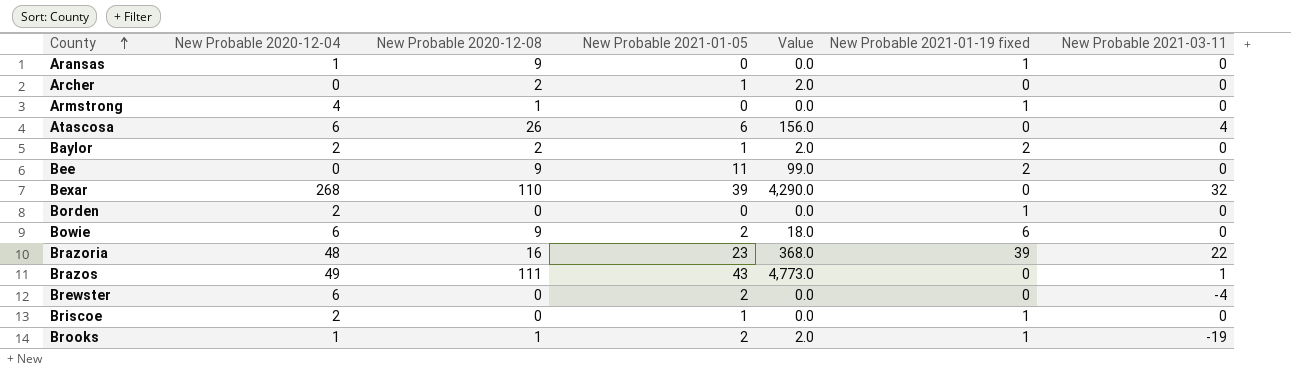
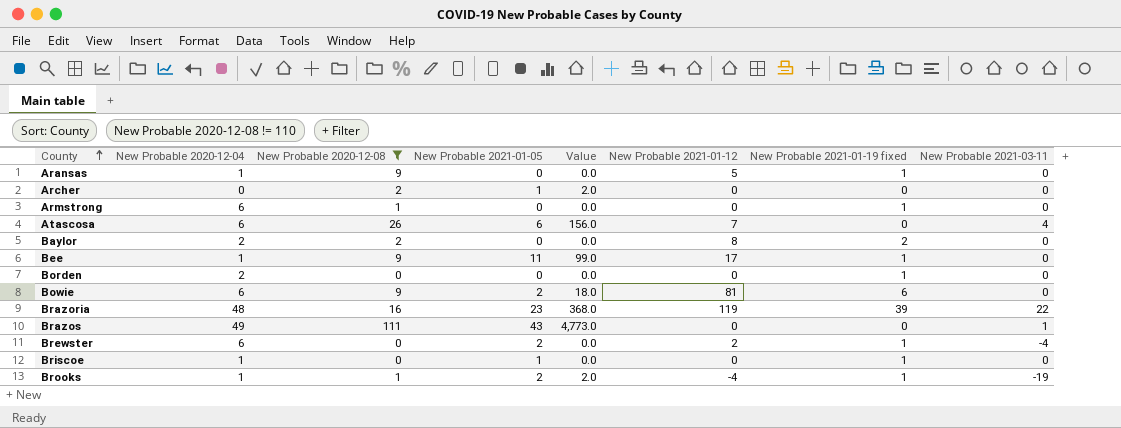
filter: none -> New Probable 2020-12-08 != 110
column New Probable 2021-01-12 | position: none -> 6
Armstrong | New Probable 2020-12-04: 4 -> 6
Baylor | New Probable 2021-01-05: 1 -> 0
Baylor | Value: 2.0 -> 0.0
Bee | New Probable 2020-12-04: 0 -> 1
Bee | New Probable 2021-01-19 fixed: 2 -> 1
Brewster | New Probable 2021-01-19 fixed: 0 -> 1
Briscoe | New Probable 2020-12-04: 2 -> 1

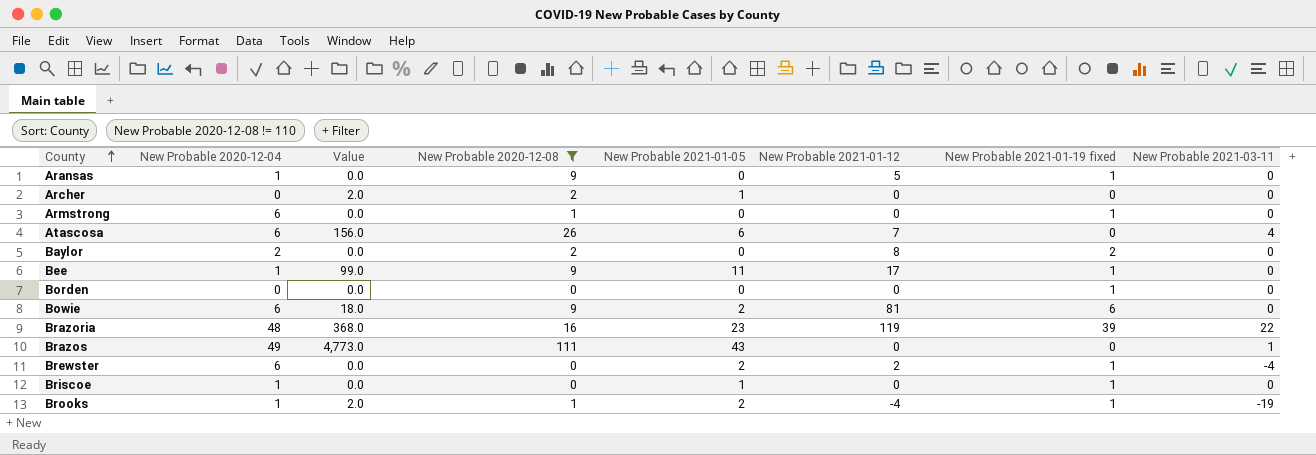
column Value | position: 5 -> 3
Borden | New Probable 2020-12-04: 2 -> 0

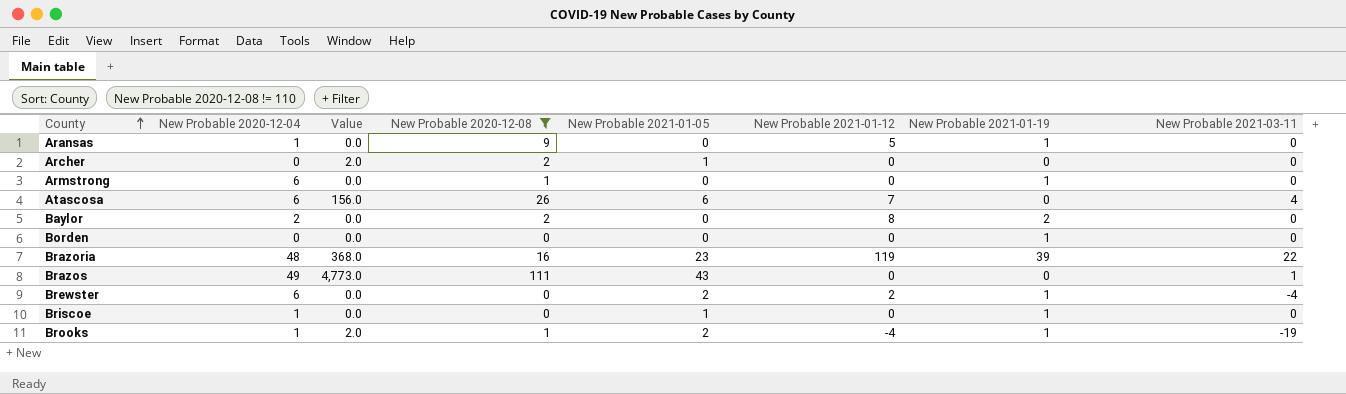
column name: New Probable 2021-01-19 fixed -> New Probable 2021-01-19
row Bee: 1 | 99.0 | 9 | 11 | 17 | 1 | 0 -> none
row Bowie: 6 | 18.0 | 9 | 2 | 81 | 6 | 0 -> none

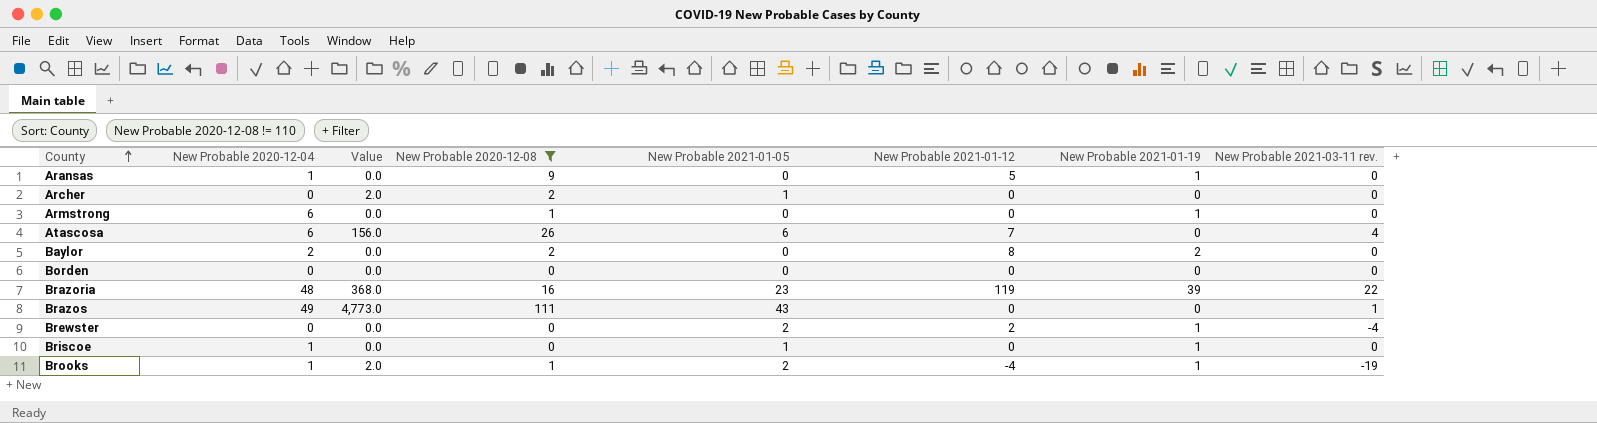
column name: New Probable 2021-03-11 -> New Probable 2021-03-11 rev.
Borden | New Probable 2021-01-19: 1 -> 0
Brewster | New Probable 2020-12-04: 6 -> 0

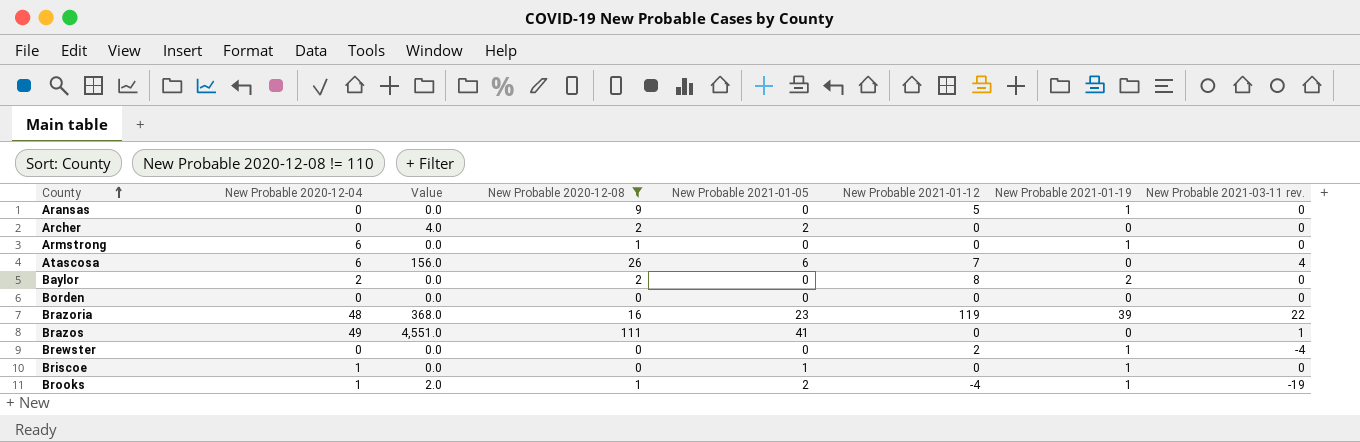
Aransas | New Probable 2020-12-04: 1 -> 0
Archer | Value: 2.0 -> 4.0
Archer | New Probable 2021-01-05: 1 -> 2
Brazos | Value: 4,773.0 -> 4,551.0
Brazos | New Probable 2021-01-05: 43 -> 41
Brewster | New Probable 2021-01-05: 2 -> 0

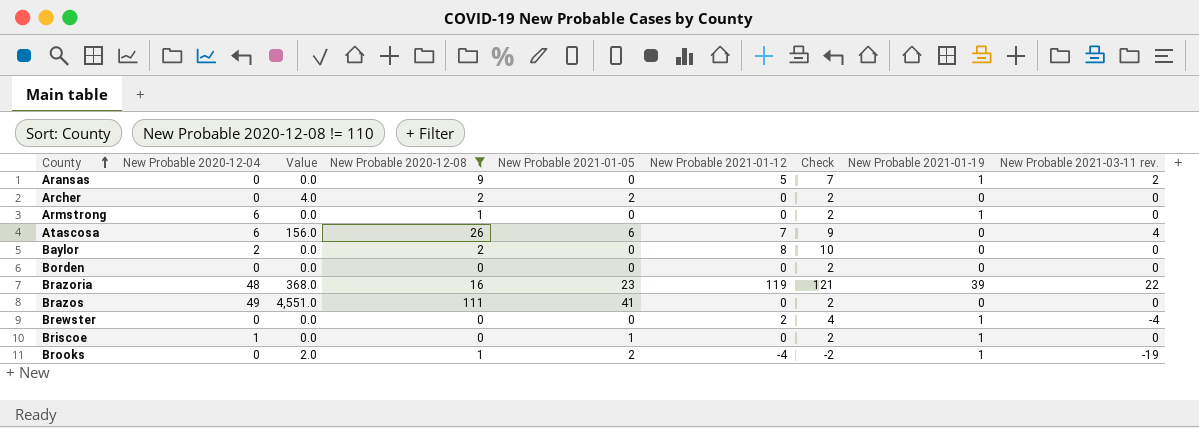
column Check | formula: none -> [New Probable 2021-01-12] + 2
Aransas | New Probable 2021-03-11 rev.: 0 -> 2
Baylor | New Probable 2021-01-19: 2 -> 0
Brazos | New Probable 2021-03-11 rev.: 1 -> 0
Brooks | New Probable 2020-12-04: 1 -> 0

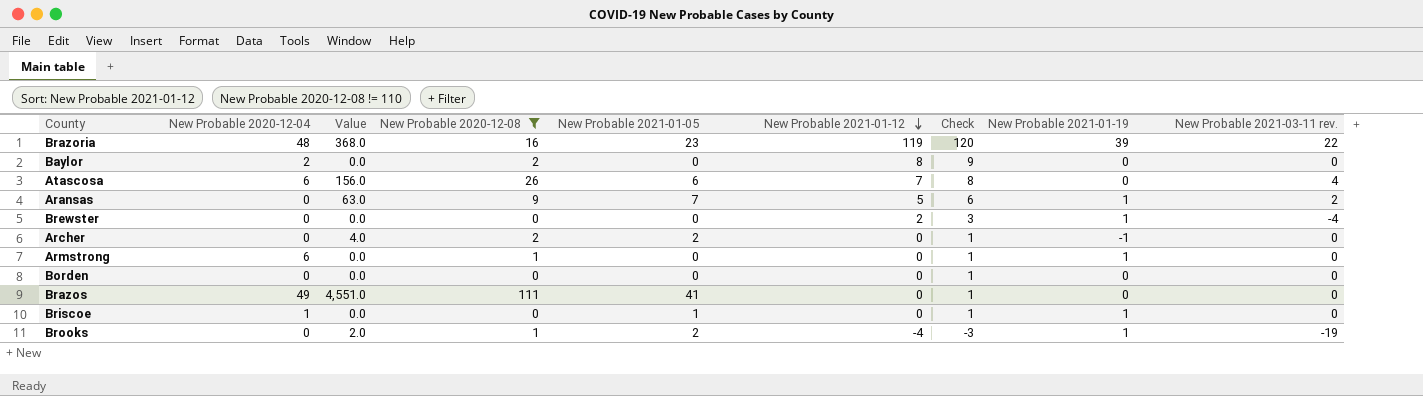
row order: County ascending -> New Probable 2021-01-12 descending
column Check | formula: [New Probable 2021-01-12] + 2 -> [New Probable 2021-01-12] + 1
Aransas | Value: 0.0 -> 63.0
Aransas | New Probable 2021-01-05: 0 -> 7
Archer | New Probable 2021-01-19: 0 -> -1

